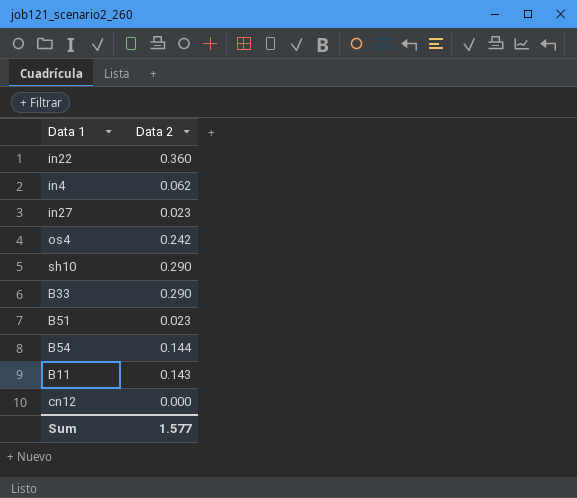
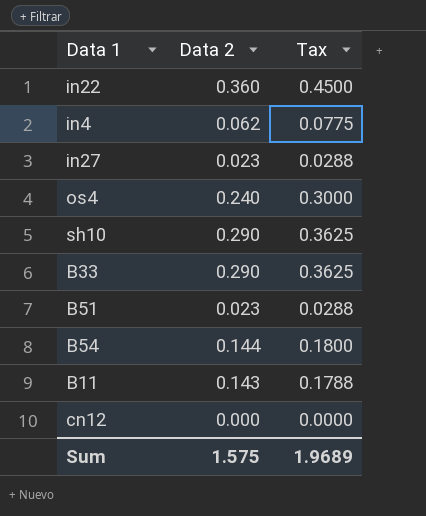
column Tax | formula: none -> [Data 2] * 1.25
os4 | Data 2: 0.242 -> 0.240
Sum | Data 2: 1.577 -> 1.575

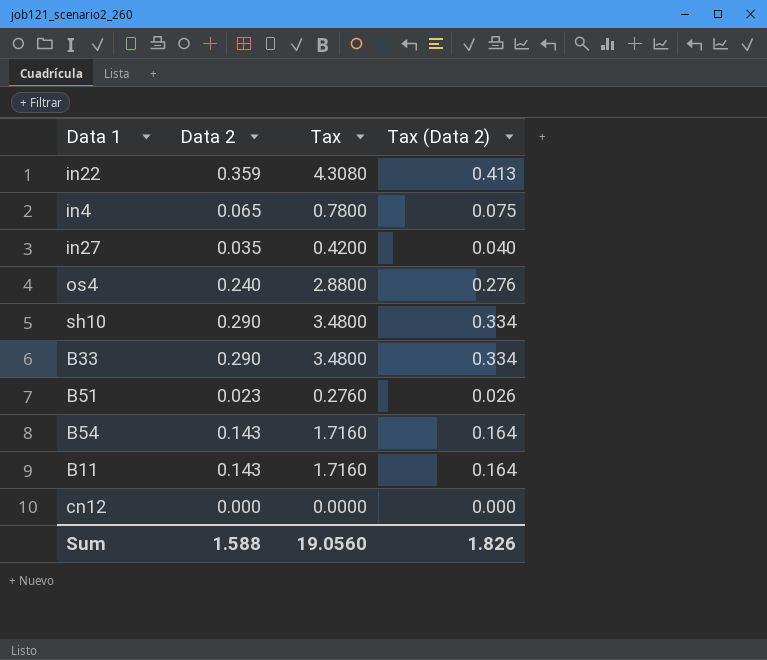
column Tax | formula: [Data 2] * 1.25 -> [Data 2] * 12
column Tax (Data 2) | formula: none -> [Data 2] * 1.15
in22 | Data 2: 0.360 -> 0.359
in4 | Data 2: 0.062 -> 0.065
in27 | Data 2: 0.023 -> 0.035
B54 | Data 2: 0.144 -> 0.143
Sum | Data 2: 1.575 -> 1.588
Sum | Tax: 1.9689 -> 19.0560

